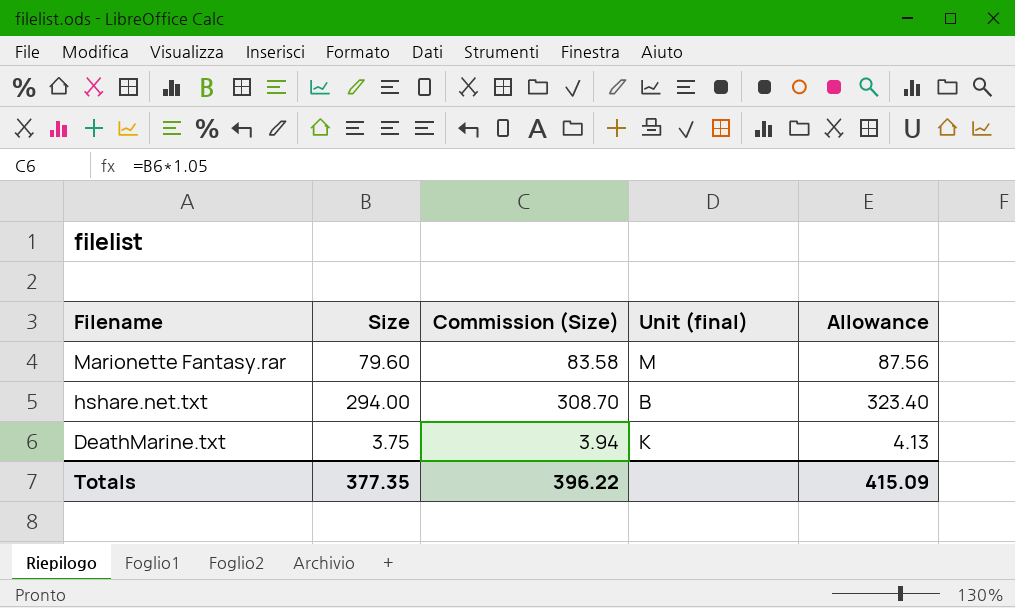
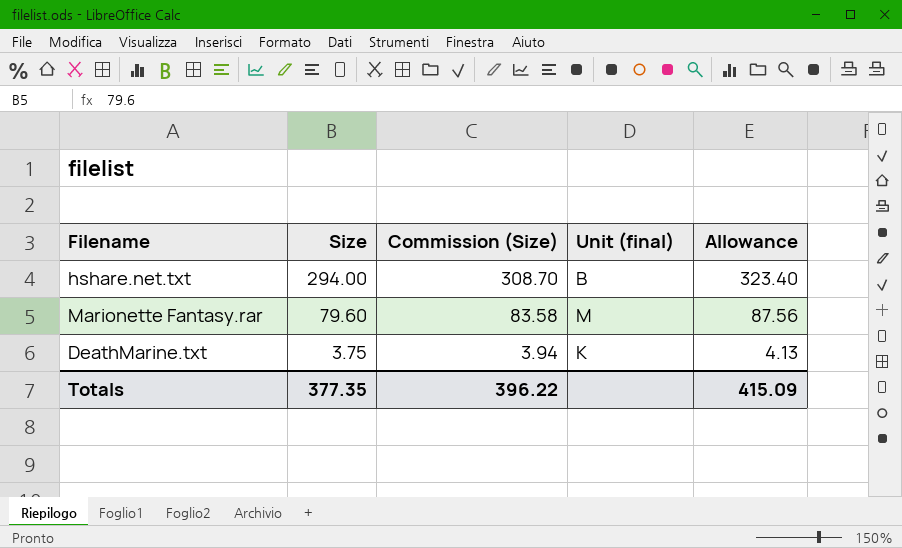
row order: Filename descending -> Size descending

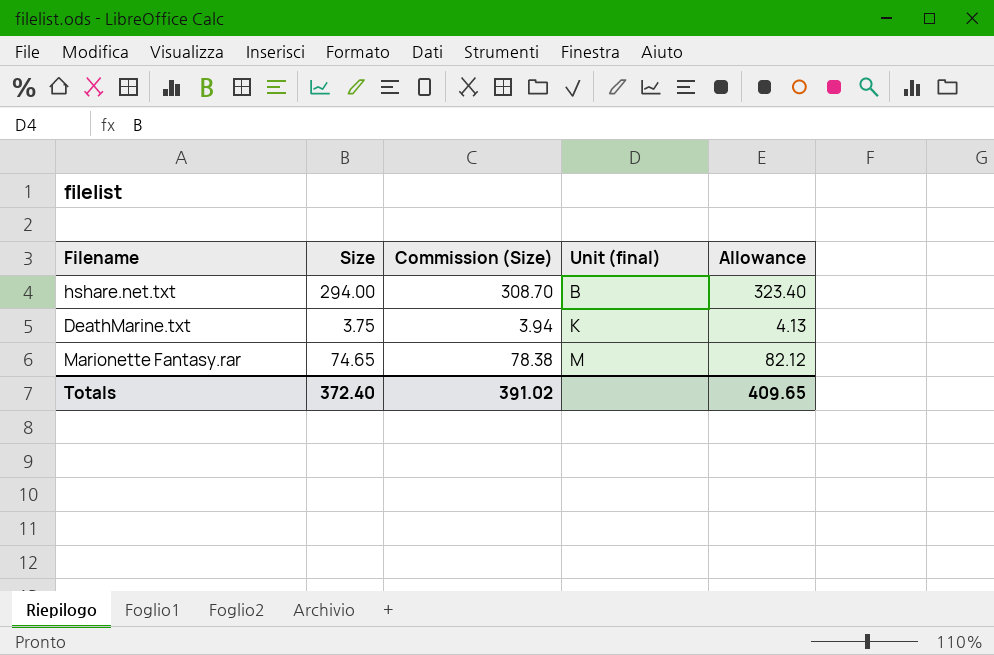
row order: Size descending -> Unit (final) ascending
Marionette Fantasy.rar | Size: 79.60 -> 74.65
Marionette Fantasy.rar | Commission (Size): 83.58 -> 78.38
Marionette Fantasy.rar | Allowance: 87.56 -> 82.12
Totals | Size: 377.35 -> 372.40
Totals | Commission (Size): 396.22 -> 391.02
Totals | Allowance: 415.09 -> 409.65

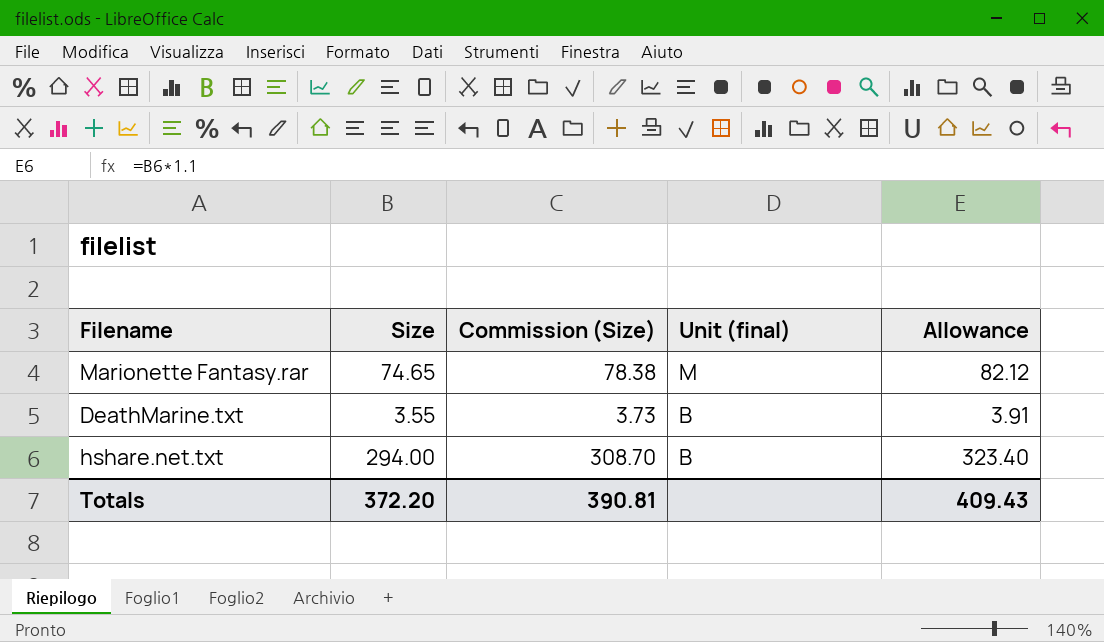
row order: Unit (final) ascending -> Unit (final) descending
DeathMarine.txt | Size: 3.75 -> 3.55
DeathMarine.txt | Commission (Size): 3.94 -> 3.73
DeathMarine.txt | Unit (final): K -> B
DeathMarine.txt | Allowance: 4.13 -> 3.91
Totals | Size: 372.40 -> 372.20
Totals | Commission (Size): 391.02 -> 390.81
Totals | Allowance: 409.65 -> 409.43

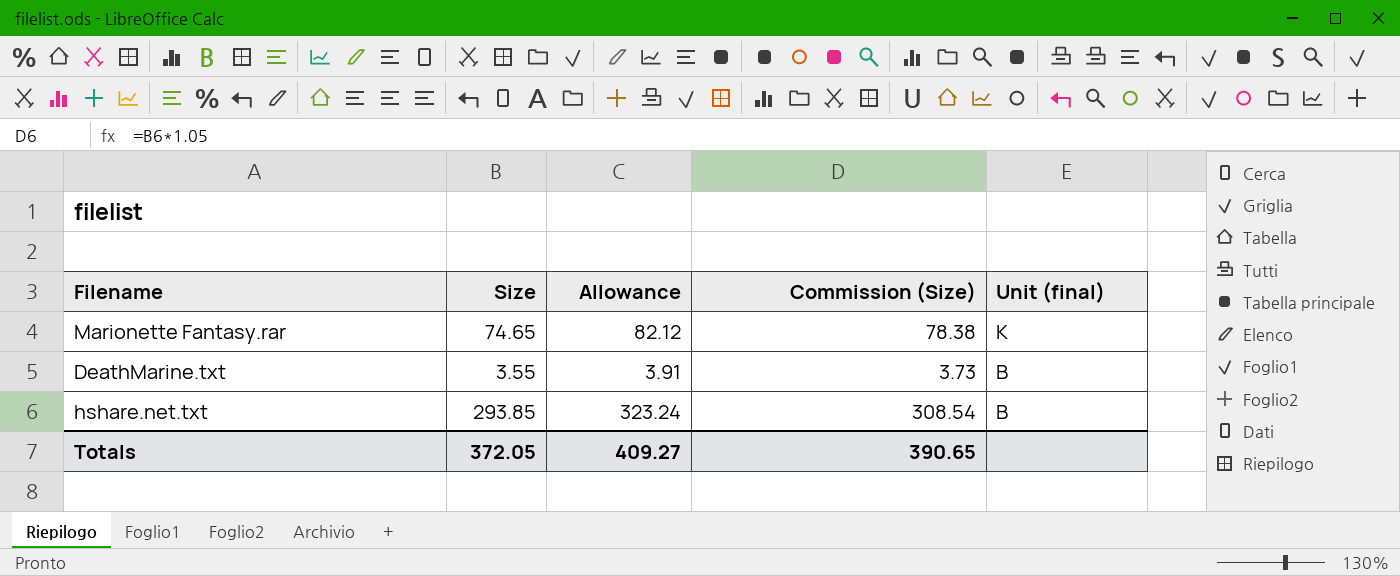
column Allowance | position: 5 -> 3
Marionette Fantasy.rar | Unit (final): M -> K
hshare.net.txt | Size: 294.00 -> 293.85
hshare.net.txt | Allowance: 323.40 -> 323.24
hshare.net.txt | Commission (Size): 308.70 -> 308.54
Totals | Size: 372.20 -> 372.05
Totals | Allowance: 409.43 -> 409.27
Totals | Commission (Size): 390.81 -> 390.65

